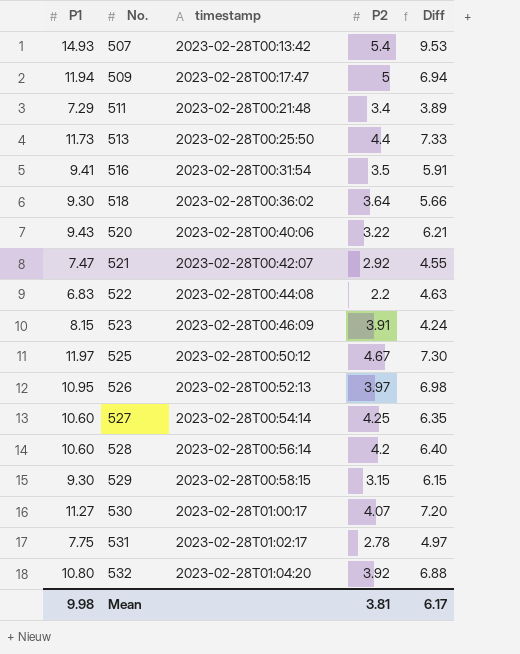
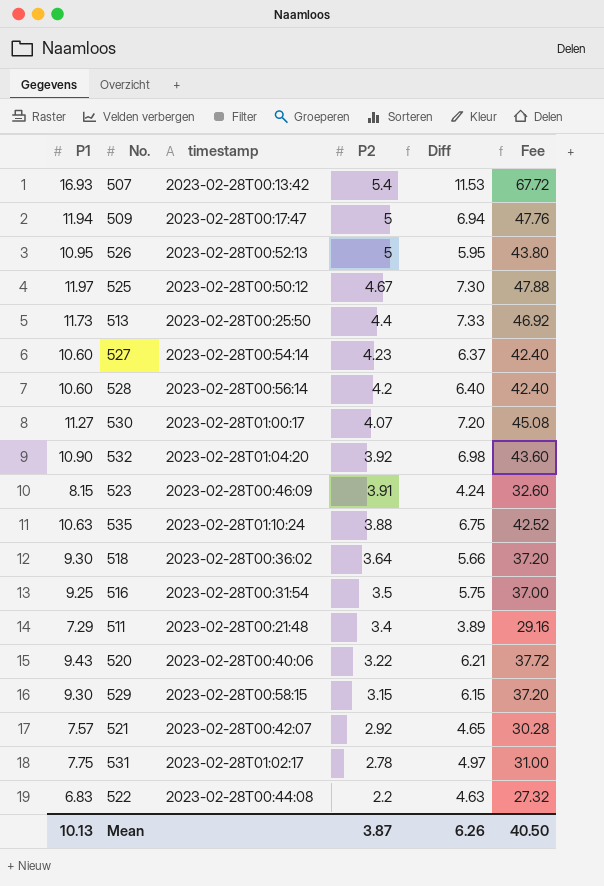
row order: No. ascending -> P2 descending
column Fee | formula: none -> [P1] * 4
507 | P1: 14.93 -> 16.93
507 | Diff: 9.53 -> 11.53
526 | P2: 3.97 -> 5
526 | Diff: 6.98 -> 5.95
527 | P2: 4.25 -> 4.23
527 | Diff: 6.35 -> 6.37
532 | P1: 10.80 -> 10.90
532 | Diff: 6.88 -> 6.98
row 535: none -> 10.63 | 2023-02-28T01:10:24 | 3.88 | 6.75 | 42.52
516 | P1: 9.41 -> 9.25
516 | Diff: 5.91 -> 5.75
521 | P1: 7.47 -> 7.57
521 | Diff: 4.55 -> 4.65
Mean | P1: 9.98 -> 10.13
Mean | P2: 3.81 -> 3.87
Mean | Diff: 6.17 -> 6.26

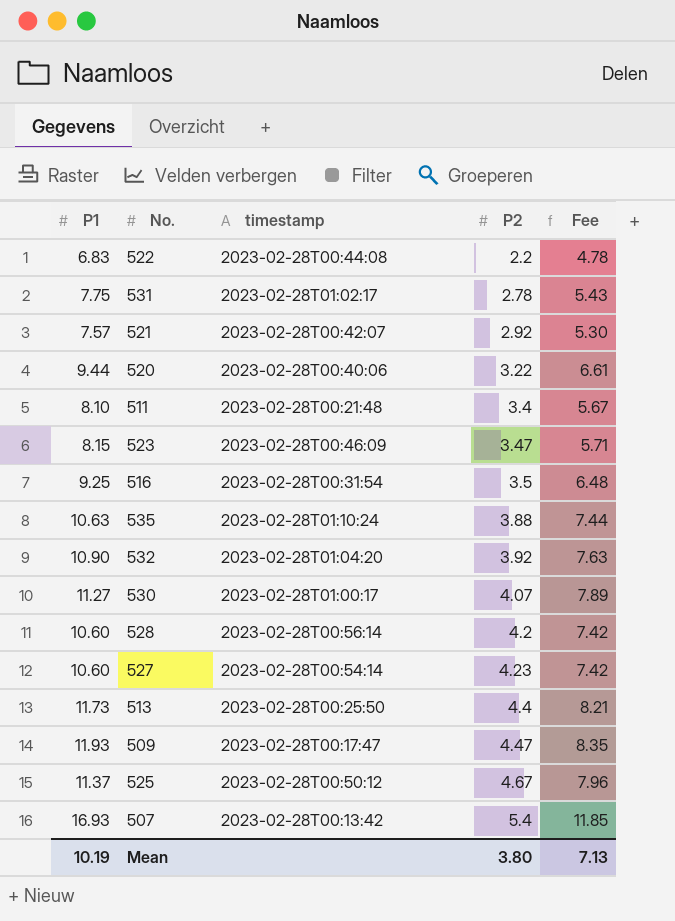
row order: P2 descending -> P2 ascending
column Diff | formula: [P1] - [P2] -> none
column Fee | formula: [P1] * 4 -> [P1] * 0.7
row 526: 10.95 | 2023-02-28T00:52:13 | 5 | 5.95 | 43.80 -> none
row 518: 9.30 | 2023-02-28T00:36:02 | 3.64 | 5.66 | 37.20 -> none
row 529: 9.30 | 2023-02-28T00:58:15 | 3.15 | 6.15 | 37.20 -> none
520 | P1: 9.43 -> 9.44
511 | P1: 7.29 -> 8.10
523 | P2: 3.91 -> 3.47
509 | P1: 11.94 -> 11.93
509 | P2: 5 -> 4.47
525 | P1: 11.97 -> 11.37
Mean | P1: 10.13 -> 10.19
Mean | P2: 3.87 -> 3.80
Mean | Fee: 40.50 -> 7.13

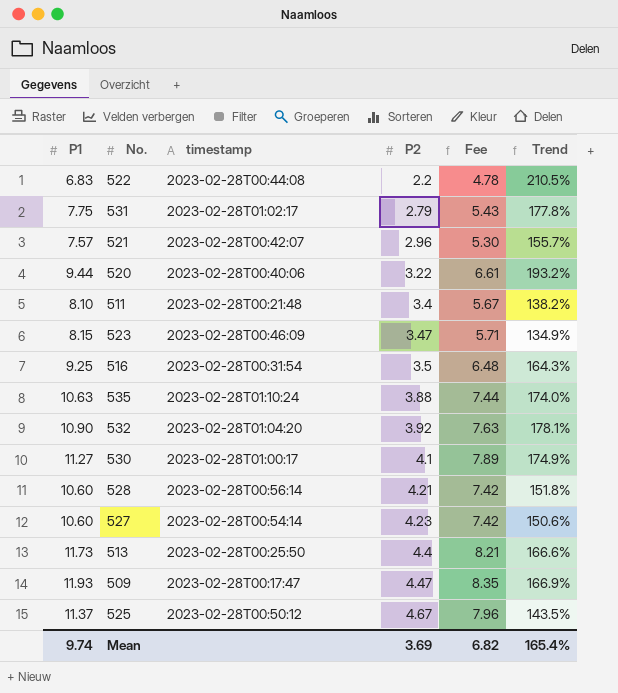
column Trend | formula: none -> ([P1] - [P2]) / [P2]
row 507: 16.93 | 2023-02-28T00:13:42 | 5.4 | 11.85 -> none
531 | P2: 2.78 -> 2.79
521 | P2: 2.92 -> 2.96
530 | P2: 4.07 -> 4.1
528 | P2: 4.2 -> 4.21
Mean | P1: 10.19 -> 9.74
Mean | P2: 3.80 -> 3.69
Mean | Fee: 7.13 -> 6.82

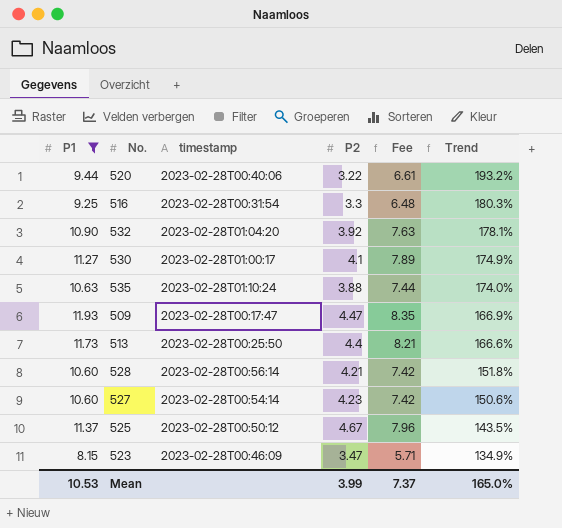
filter: none -> P1 >= 8.15
row order: P2 ascending -> Trend descending
516 | P2: 3.5 -> 3.3
516 | Trend: 164.3% -> 180.3%
Mean | P1: 9.74 -> 10.53
Mean | P2: 3.69 -> 3.99
Mean | Fee: 6.82 -> 7.37
Mean | Trend: 165.4% -> 165.0%

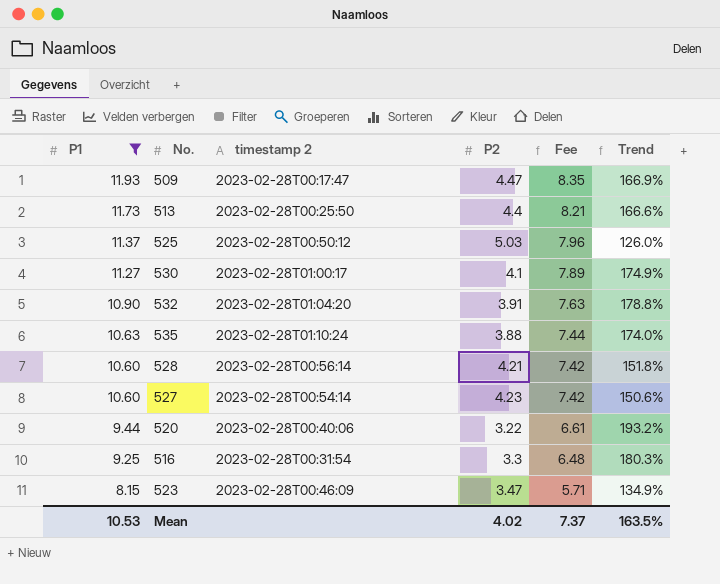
row order: Trend descending -> P1 descending
column name: timestamp -> timestamp 2
525 | P2: 4.67 -> 5.03
525 | Trend: 143.5% -> 126.0%
532 | P2: 3.92 -> 3.91
532 | Trend: 178.1% -> 178.8%
Mean | P2: 3.99 -> 4.02
Mean | Trend: 165.0% -> 163.5%

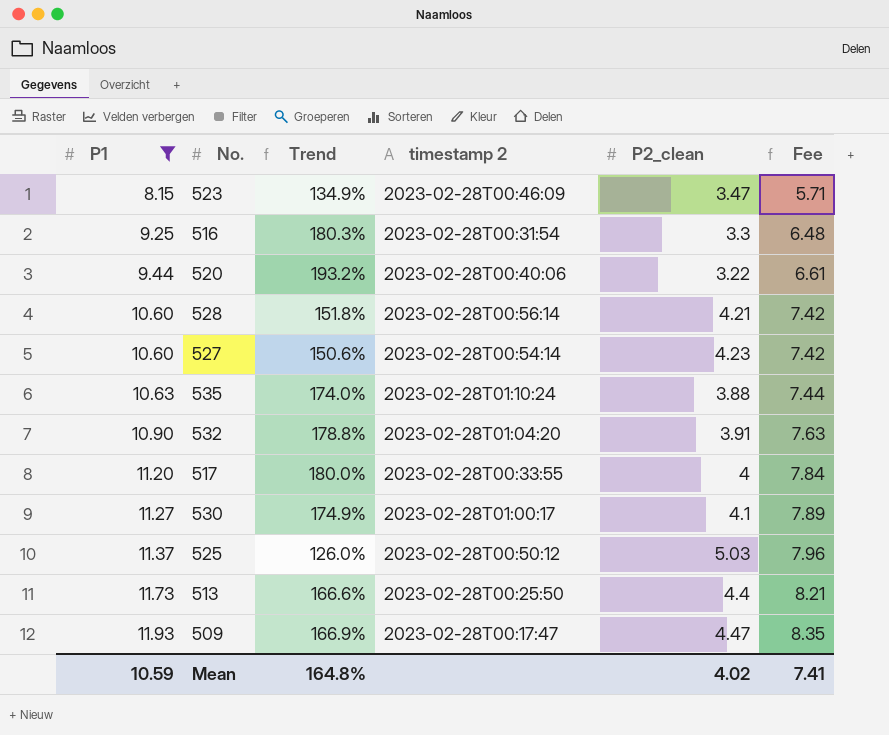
row order: P1 descending -> P1 ascending
column Trend | position: 6 -> 3
column name: P2 -> P2_clean
row 517: none -> 11.20 | 180.0% | 2023-02-28T00:33:55 | 4 | 7.84
Mean | P1: 10.53 -> 10.59
Mean | Trend: 163.5% -> 164.8%
Mean | Fee: 7.37 -> 7.41

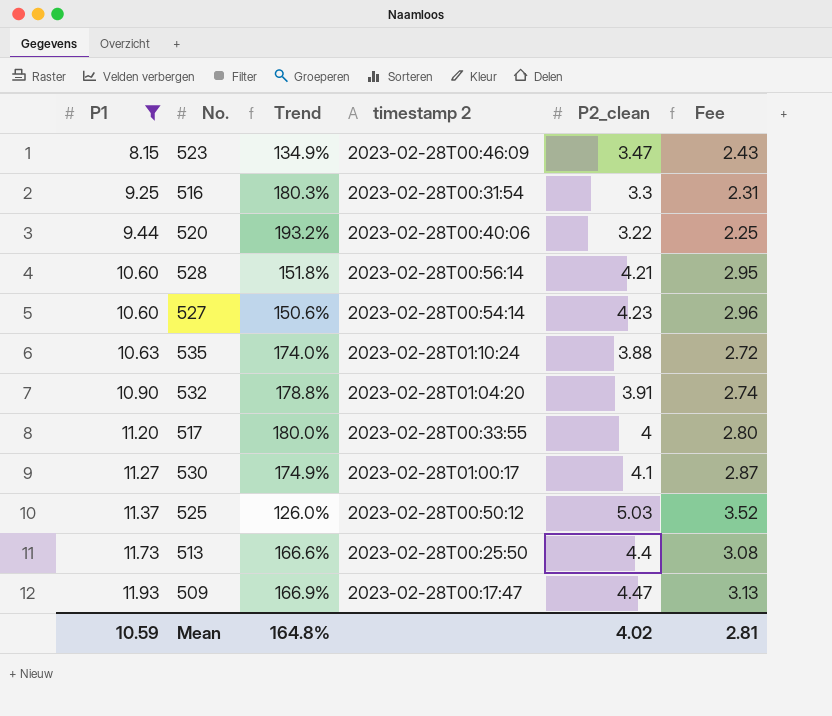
column Fee | formula: [P1] * 0.7 -> [P2_clean] * 0.7
Mean | Fee: 7.41 -> 2.81

